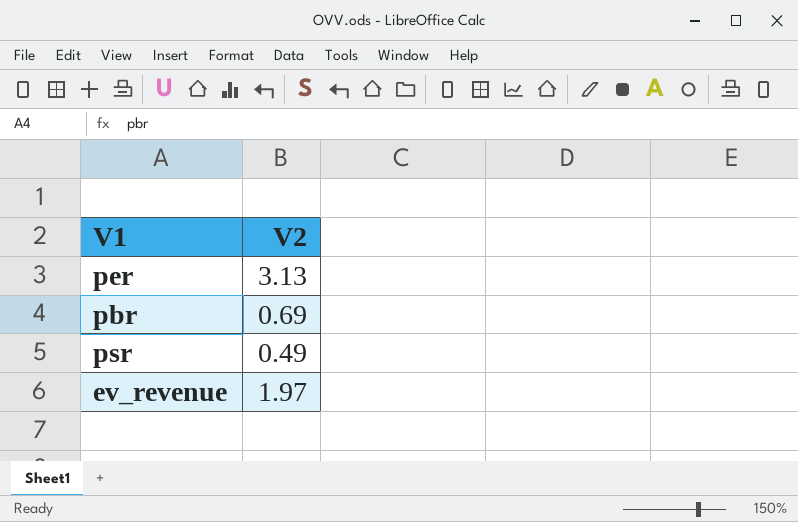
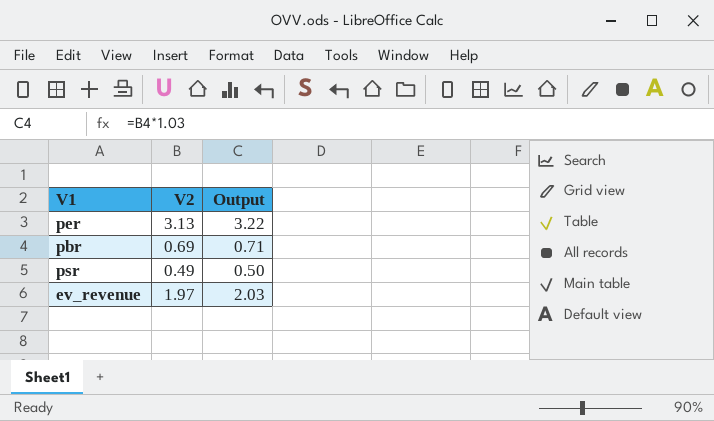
column Output | formula: none -> [V2] * 1.03

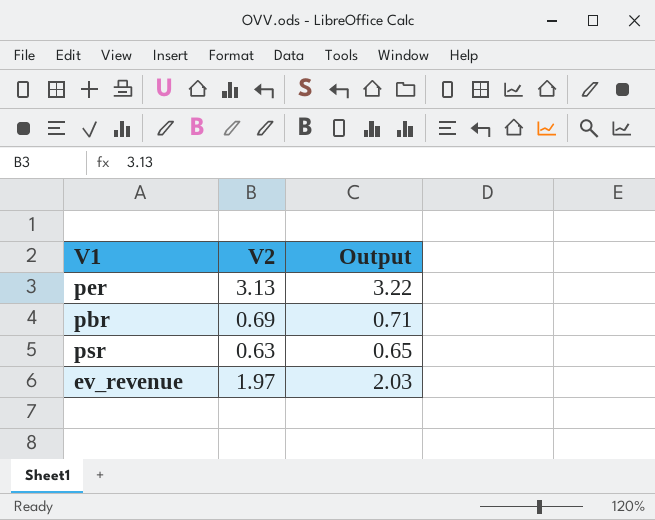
psr | V2: 0.49 -> 0.63
psr | Output: 0.50 -> 0.65

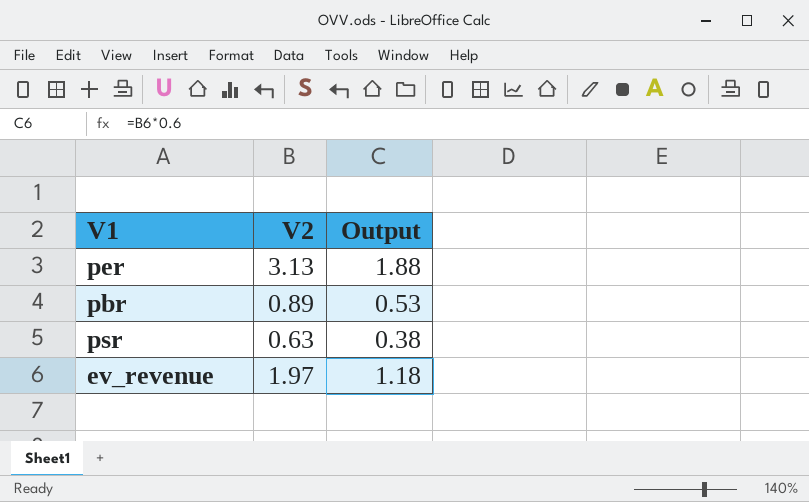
column Output | formula: [V2] * 1.03 -> [V2] * 0.6
pbr | V2: 0.69 -> 0.89

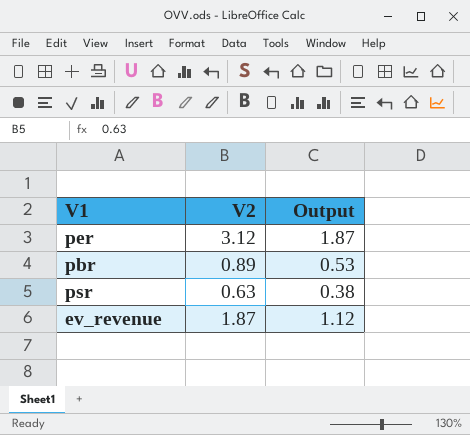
per | V2: 3.13 -> 3.12
per | Output: 1.88 -> 1.87
ev_revenue | V2: 1.97 -> 1.87
ev_revenue | Output: 1.18 -> 1.12

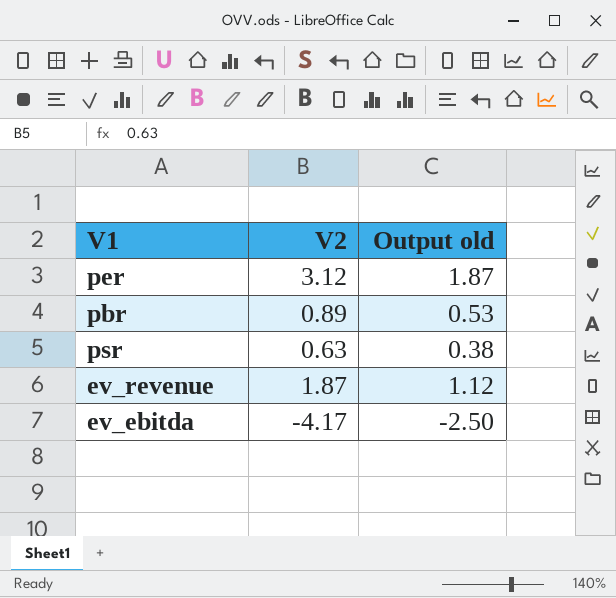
column name: Output -> Output old
row ev_ebitda: none -> -4.17 | -2.50

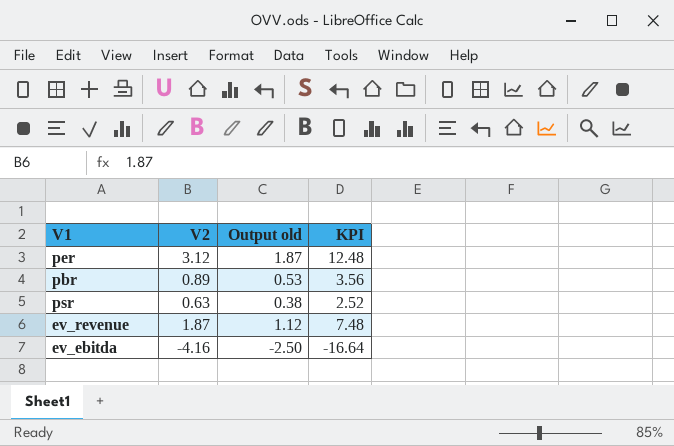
column KPI | formula: none -> [V2] * 4
ev_ebitda | V2: -4.17 -> -4.16

